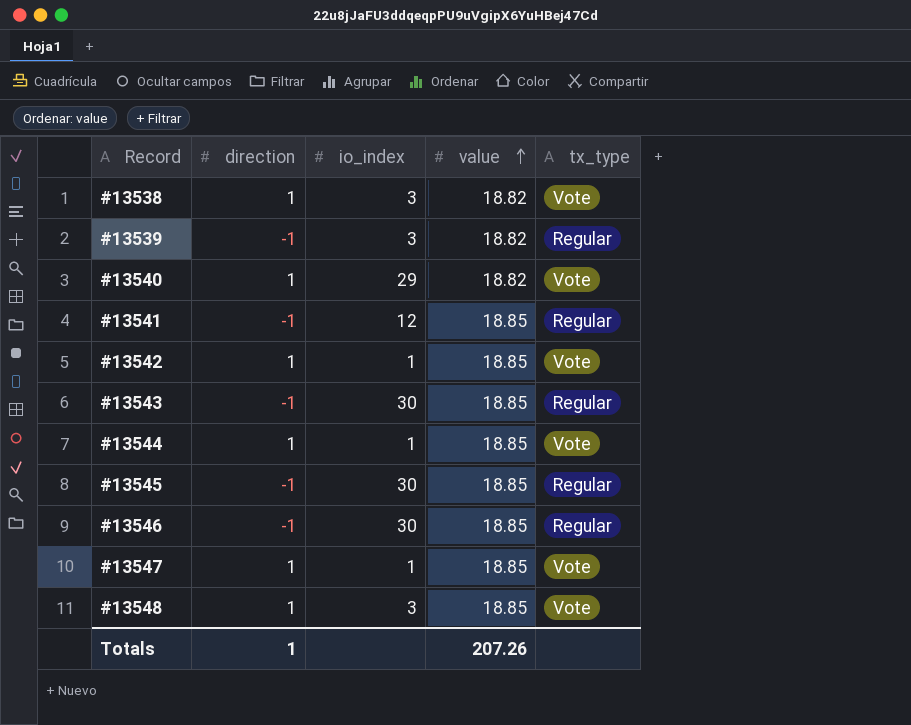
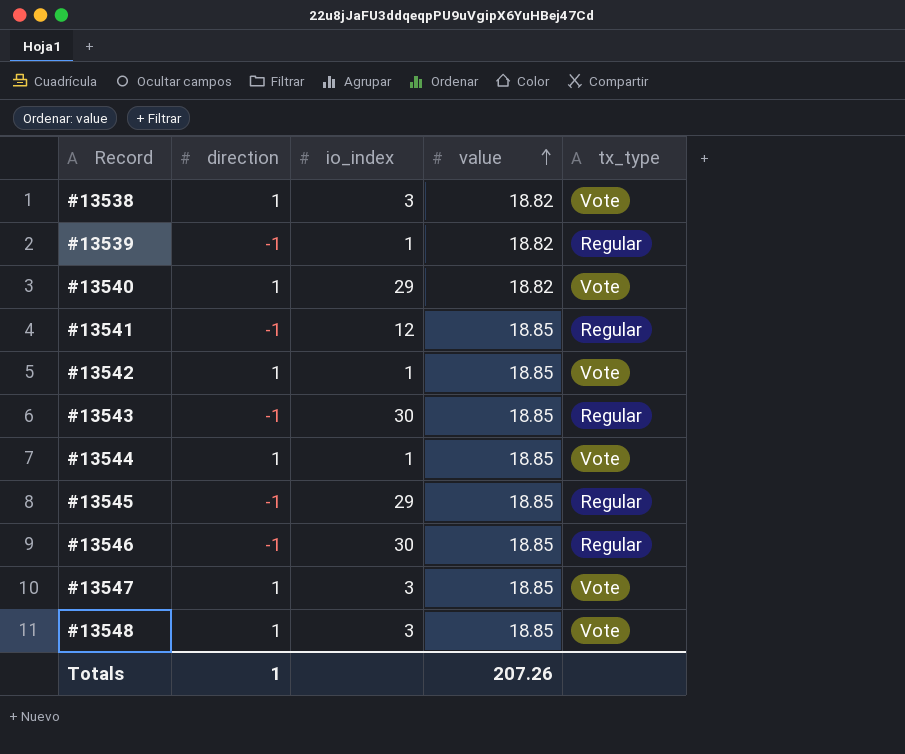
#13539 | io_index: 3 -> 1
#13545 | io_index: 30 -> 29
#13547 | io_index: 1 -> 3

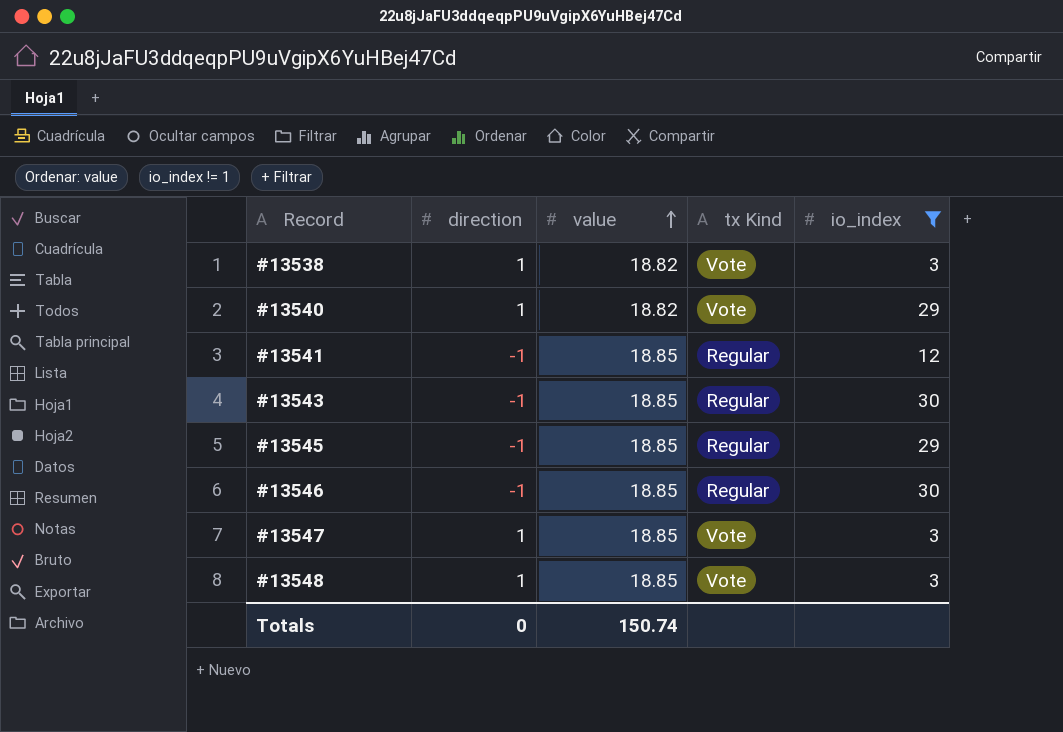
filter: none -> io_index != 1
column name: tx_type -> tx Kind
column io_index | position: 3 -> 5
Totals | direction: 1 -> 0
Totals | value: 207.26 -> 150.74

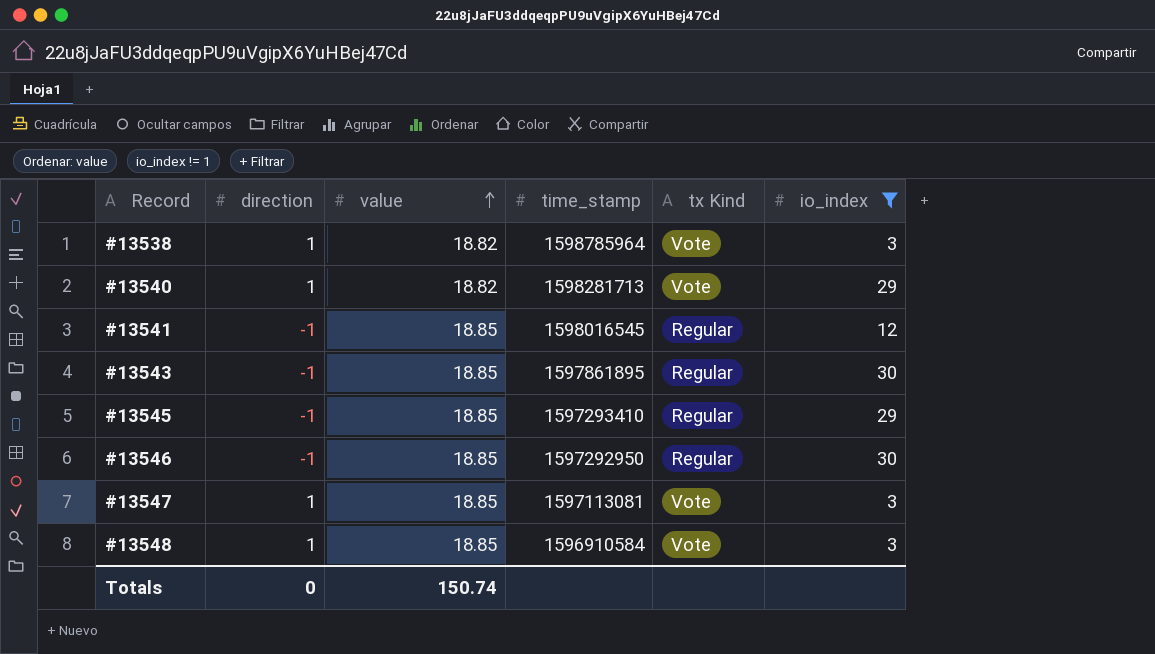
column time_stamp | position: none -> 4

